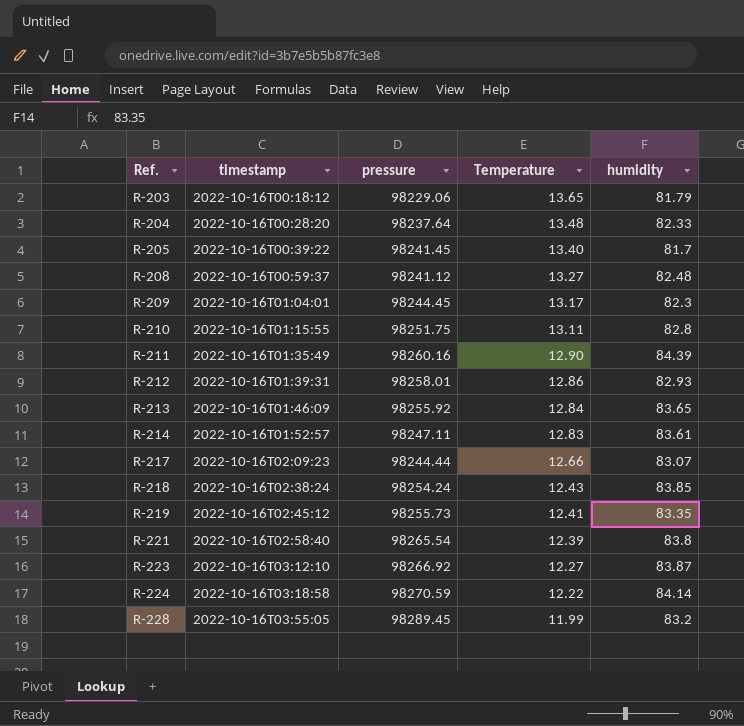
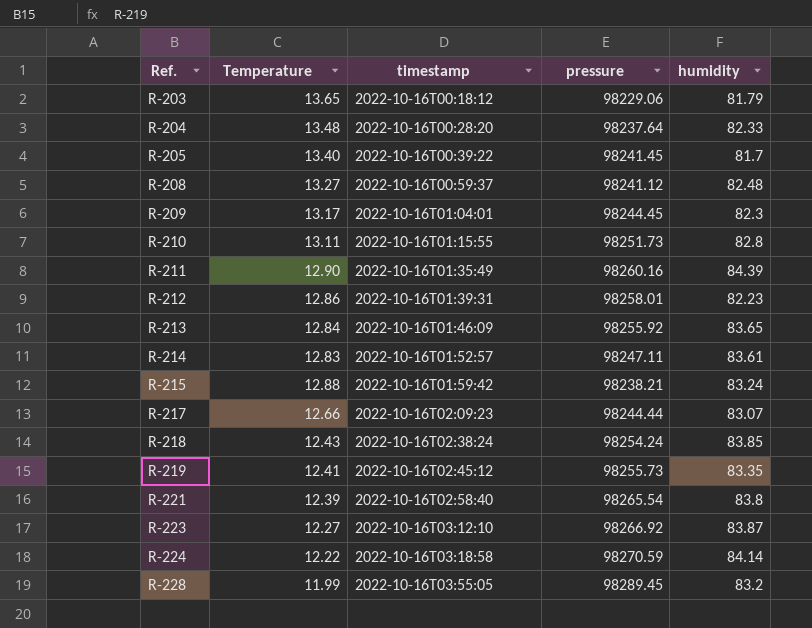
column Temperature | position: 4 -> 2
R-210 | pressure: 98251.75 -> 98251.73
R-212 | humidity: 82.93 -> 82.23
row R-215: none -> 12.88 | 2022-10-16T01:59:42 | 98238.21 | 83.24

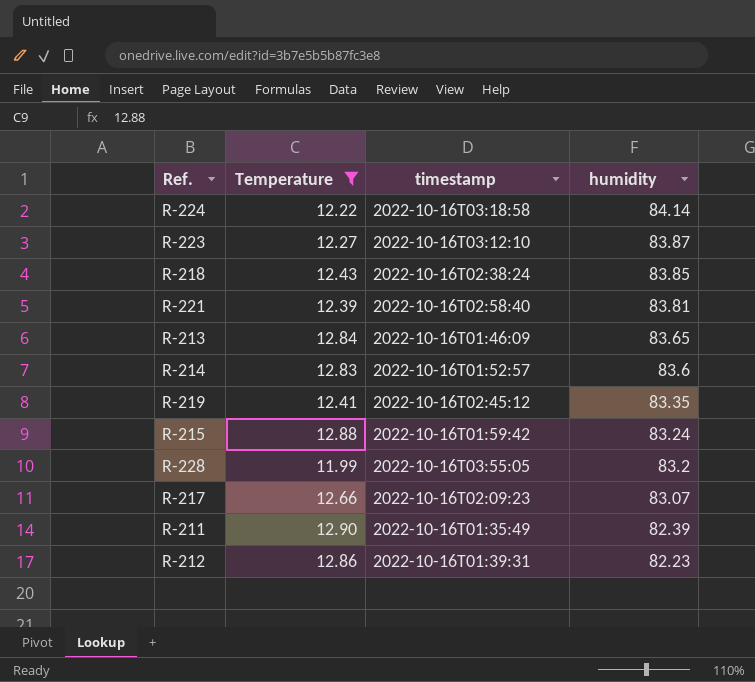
filter: none -> Temperature <= 12.90
row order: Ref. ascending -> humidity descending
column pressure | position: 4 -> none
R-221 | humidity: 83.8 -> 83.81
R-214 | humidity: 83.61 -> 83.6
R-211 | humidity: 84.39 -> 82.39

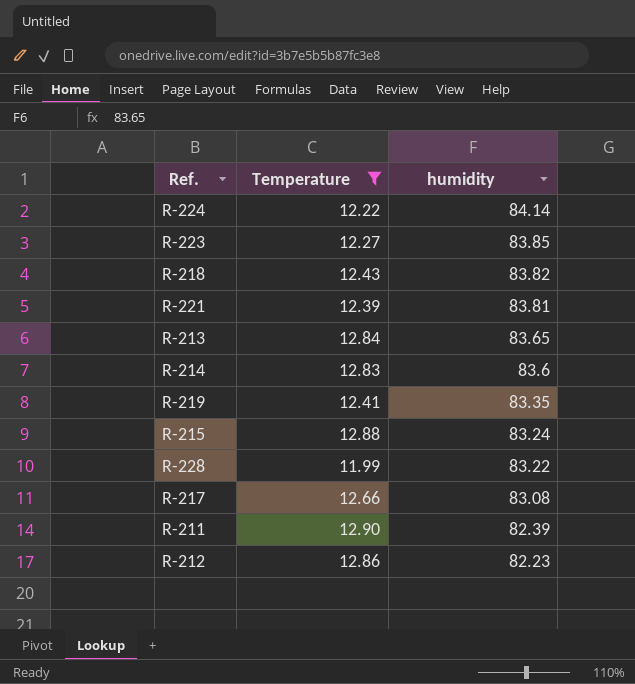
column timestamp | position: 3 -> none
R-223 | humidity: 83.87 -> 83.85
R-218 | humidity: 83.85 -> 83.82
R-228 | humidity: 83.2 -> 83.22
R-217 | humidity: 83.07 -> 83.08

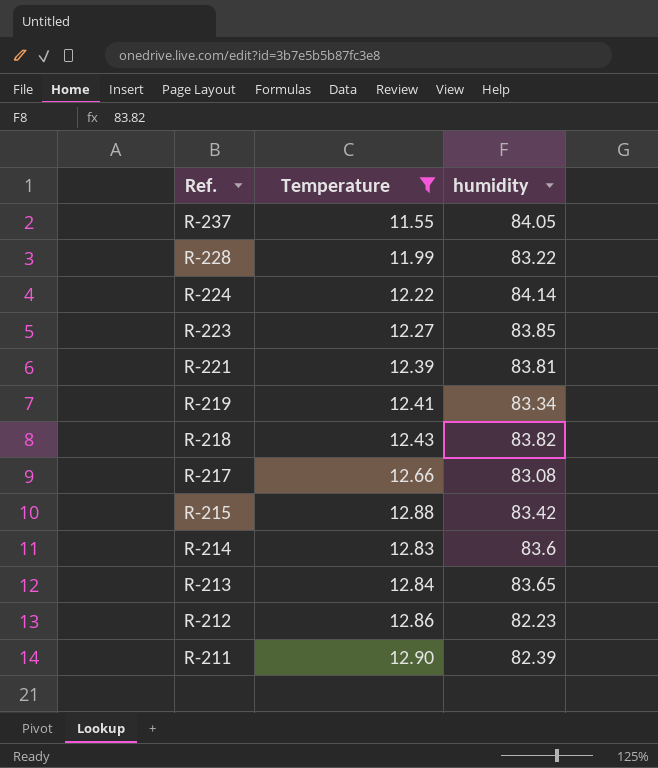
row order: humidity descending -> Ref. descending
row R-237: none -> 11.55 | 84.05
R-219 | humidity: 83.35 -> 83.34
R-215 | humidity: 83.24 -> 83.42

